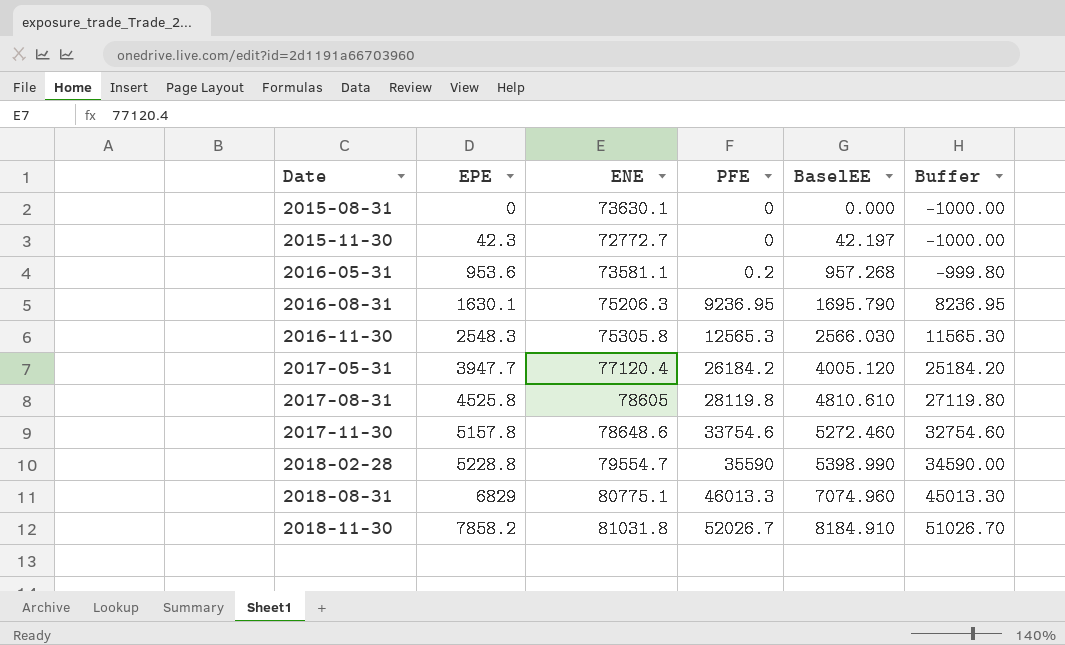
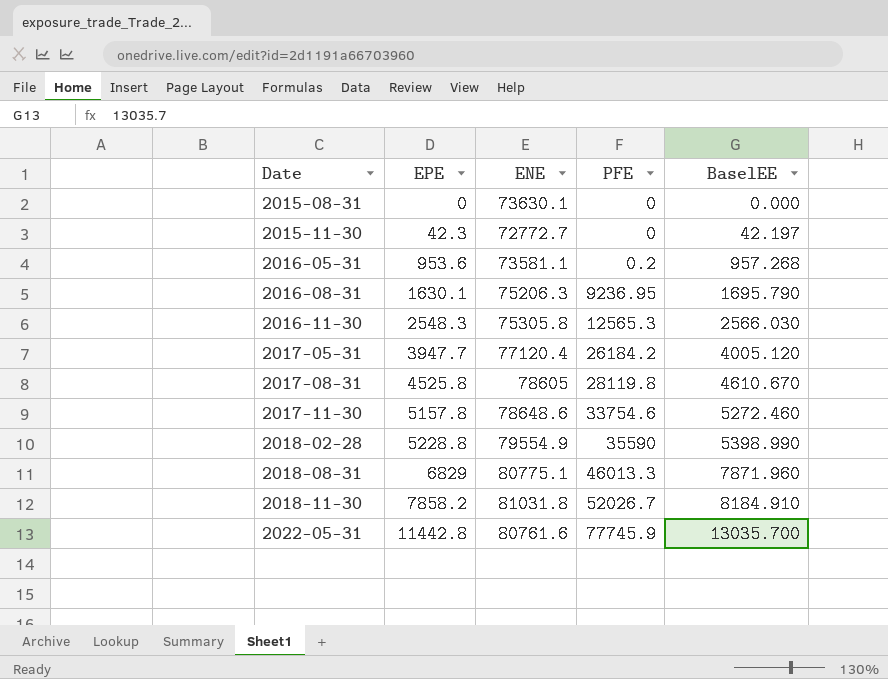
column Buffer | formula: [PFE] - 1000 -> none
2017-08-31 | BaselEE: 4810.610 -> 4610.670
2018-02-28 | ENE: 79554.7 -> 79554.9
2018-08-31 | BaselEE: 7074.960 -> 7871.960
row 2022-05-31: none -> 11442.8 | 80761.6 | 77745.9 | 13035.700

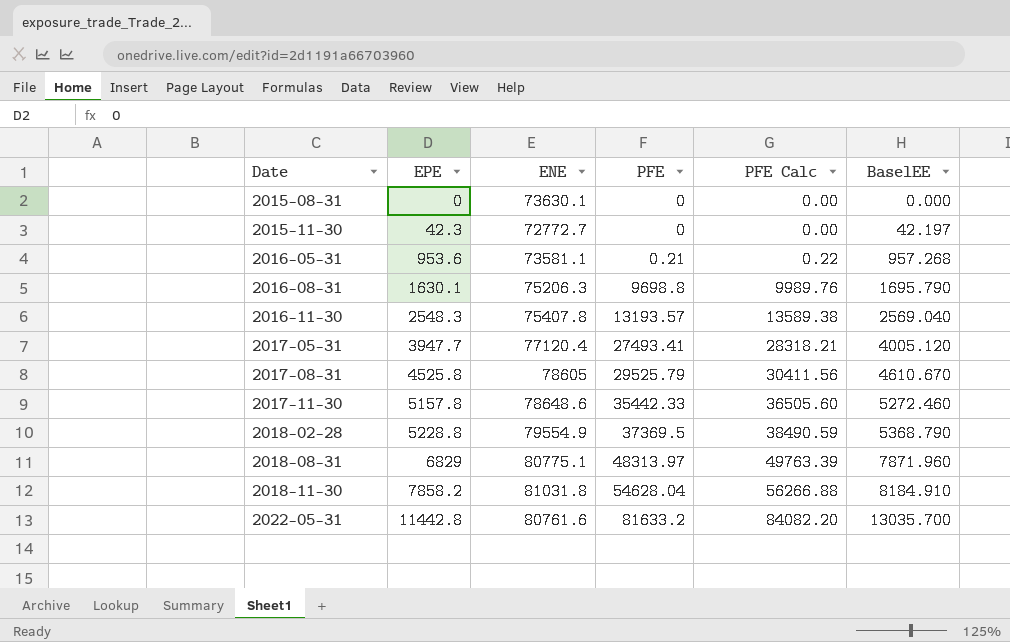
column PFE Calc | formula: none -> [PFE] * 1.03
2016-05-31 | PFE: 0.2 -> 0.21
2016-08-31 | PFE: 9236.95 -> 9698.8
2016-11-30 | ENE: 75305.8 -> 75407.8
2016-11-30 | PFE: 12565.3 -> 13193.57
2016-11-30 | BaselEE: 2566.030 -> 2569.040
2017-05-31 | PFE: 26184.2 -> 27493.41
2017-08-31 | PFE: 28119.8 -> 29525.79
2017-11-30 | PFE: 33754.6 -> 35442.33
2018-02-28 | PFE: 35590 -> 37369.5
2018-02-28 | BaselEE: 5398.990 -> 5368.790
2018-08-31 | PFE: 46013.3 -> 48313.97
2018-11-30 | PFE: 52026.7 -> 54628.04
2022-05-31 | PFE: 77745.9 -> 81633.2

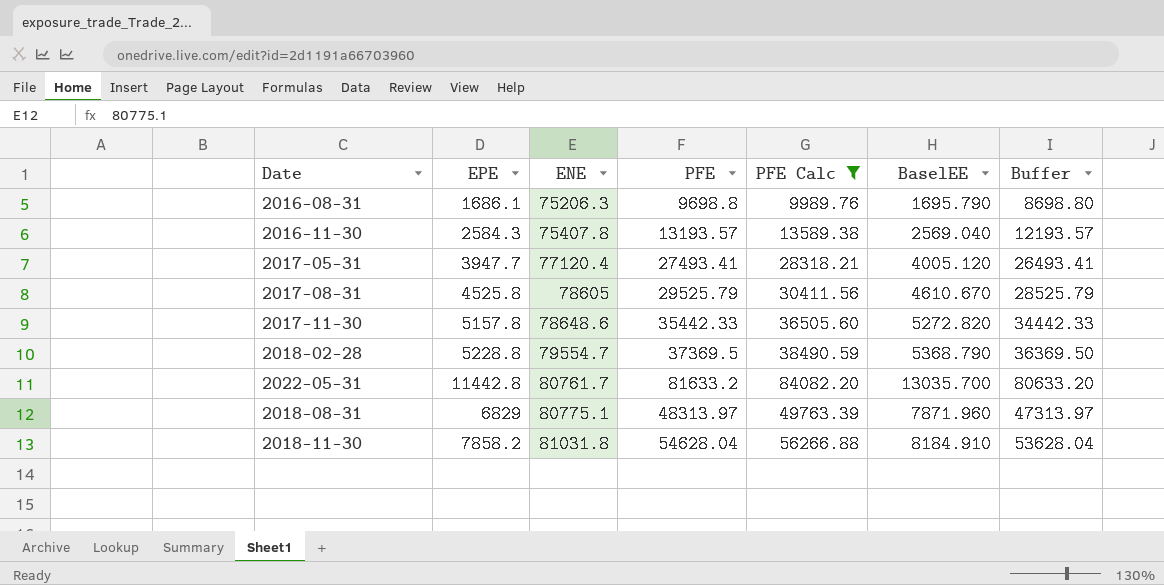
filter: none -> PFE Calc >= 9989.76
row order: Date ascending -> ENE ascending
column Buffer | formula: none -> [PFE] - 1000
2016-08-31 | EPE: 1630.1 -> 1686.1
2016-11-30 | EPE: 2548.3 -> 2584.3
2017-11-30 | BaselEE: 5272.460 -> 5272.820
2018-02-28 | ENE: 79554.9 -> 79554.7
2022-05-31 | ENE: 80761.6 -> 80761.7

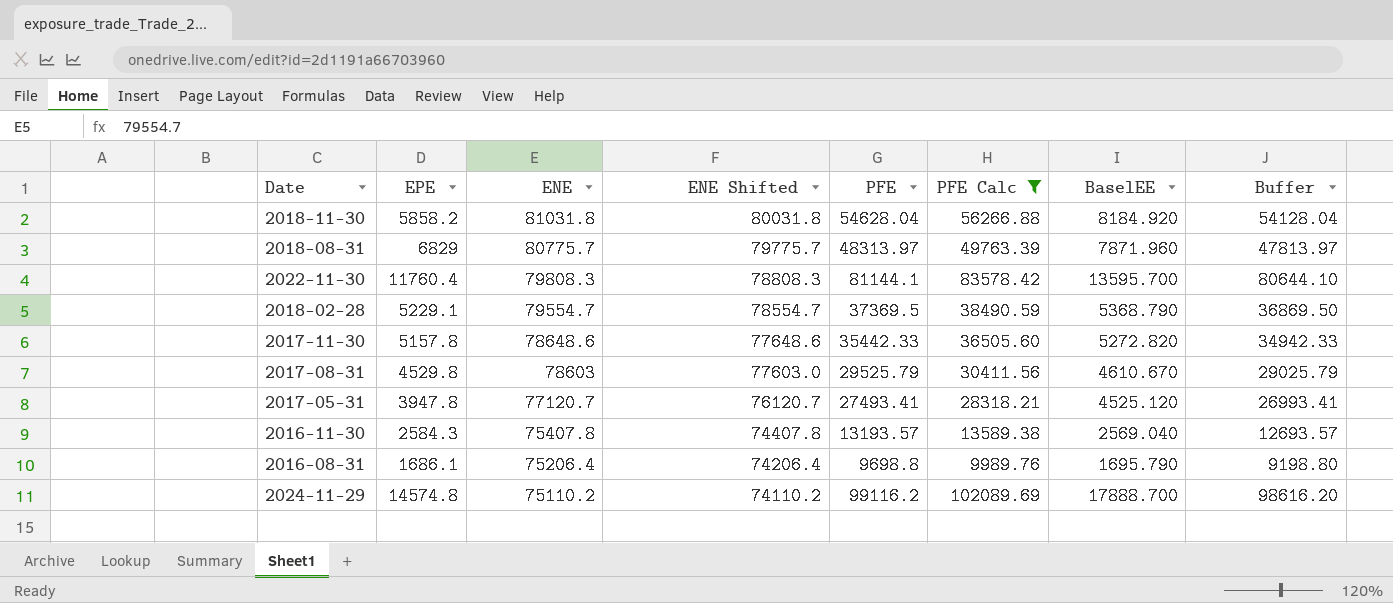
row order: ENE ascending -> ENE descending
column ENE Shifted | formula: none -> [ENE] - 1000
column Buffer | formula: [PFE] - 1000 -> [PFE] - 500
row 2022-05-31: 11442.8 | 80761.7 | 81633.2 | 84082.20 | 13035.700 | 80633.20 -> none
2018-11-30 | EPE: 7858.2 -> 5858.2
2018-11-30 | BaselEE: 8184.910 -> 8184.920
2018-08-31 | ENE: 80775.1 -> 80775.7
row 2022-11-30: none -> 11760.4 | 79808.3 | 78808.3 | 81144.1 | 83578.42 | 13595.700 | 80644.10
2018-02-28 | EPE: 5228.8 -> 5229.1
2017-08-31 | EPE: 4525.8 -> 4529.8
2017-08-31 | ENE: 78605 -> 78603
2017-05-31 | EPE: 3947.7 -> 3947.8
2017-05-31 | ENE: 77120.4 -> 77120.7
2017-05-31 | BaselEE: 4005.120 -> 4525.120
2016-08-31 | ENE: 75206.3 -> 75206.4
row 2024-11-29: none -> 14574.8 | 75110.2 | 74110.2 | 99116.2 | 102089.69 | 17888.700 | 98616.20

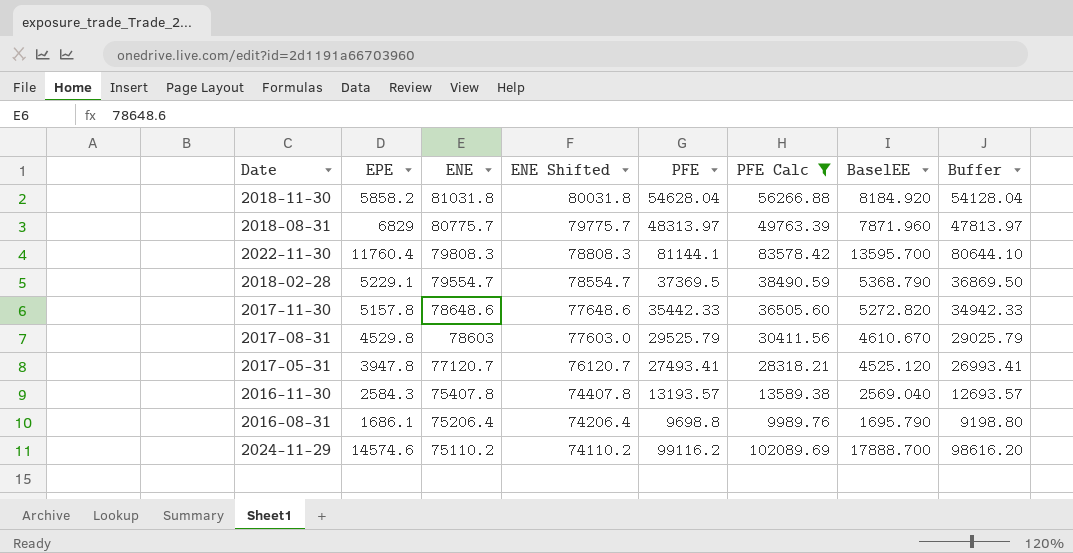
2024-11-29 | EPE: 14574.8 -> 14574.6

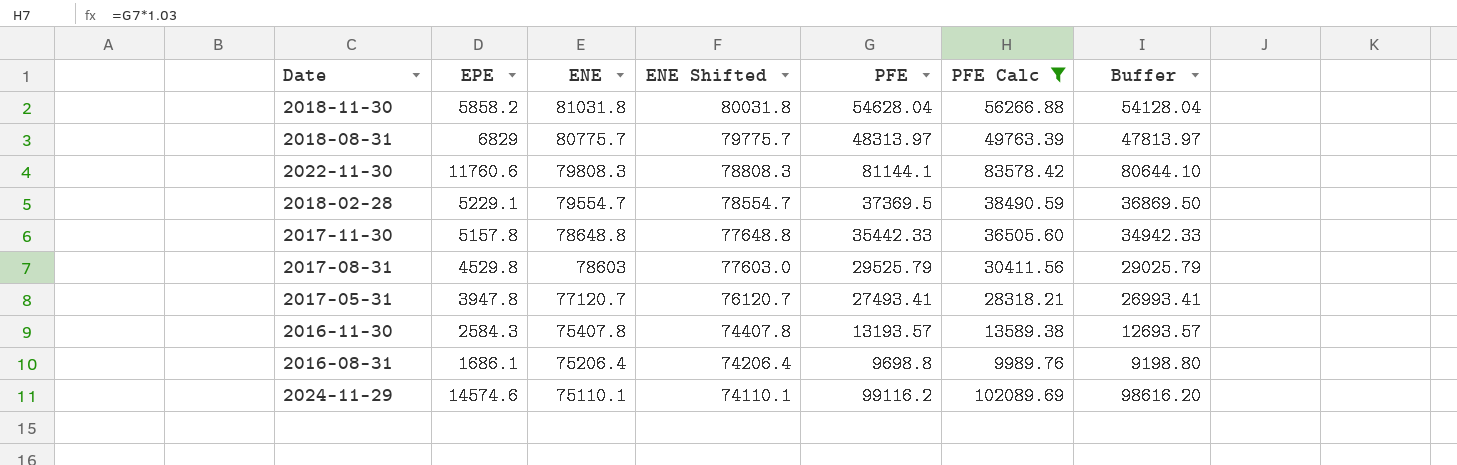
column BaselEE | position: 7 -> none
2022-11-30 | EPE: 11760.4 -> 11760.6
2017-11-30 | ENE: 78648.6 -> 78648.8
2017-11-30 | ENE Shifted: 77648.6 -> 77648.8
2024-11-29 | ENE: 75110.2 -> 75110.1
2024-11-29 | ENE Shifted: 74110.2 -> 74110.1

